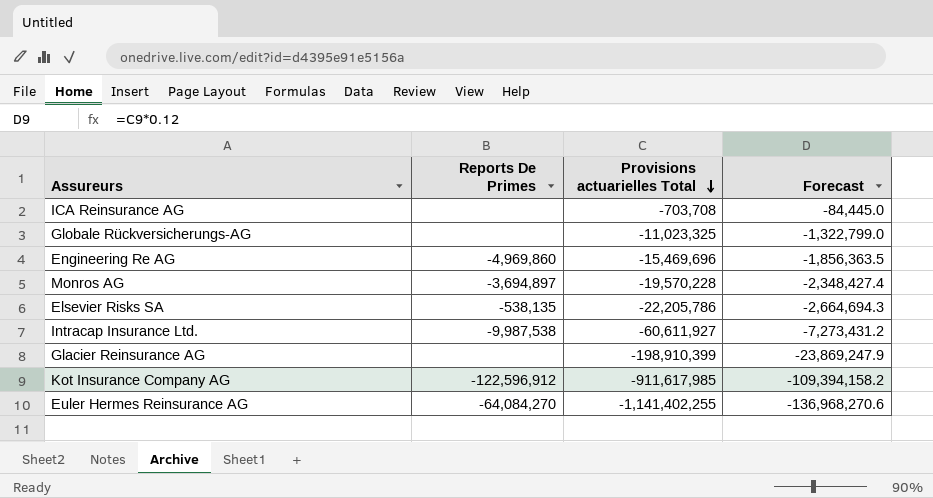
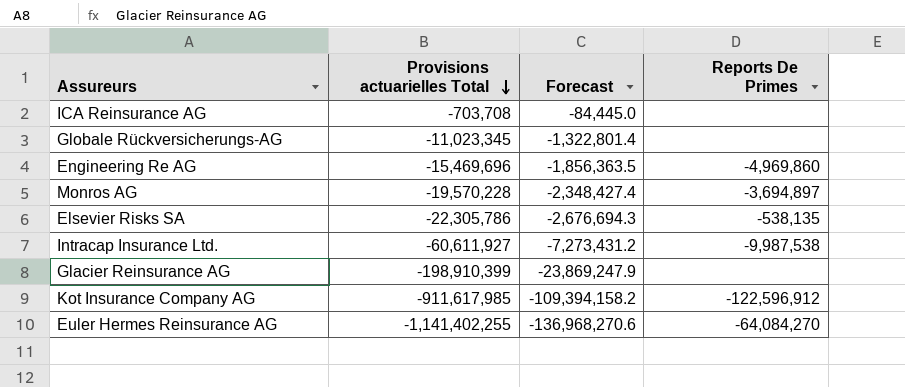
column Reports De Primes | position: 2 -> 4
Globale Rückversicherungs-AG | Provisions actuarielles Total: -11,023,325 -> -11,023,345
Globale Rückversicherungs-AG | Forecast: -1,322,799.0 -> -1,322,801.4
Elsevier Risks SA | Provisions actuarielles Total: -22,205,786 -> -22,305,786
Elsevier Risks SA | Forecast: -2,664,694.3 -> -2,676,694.3

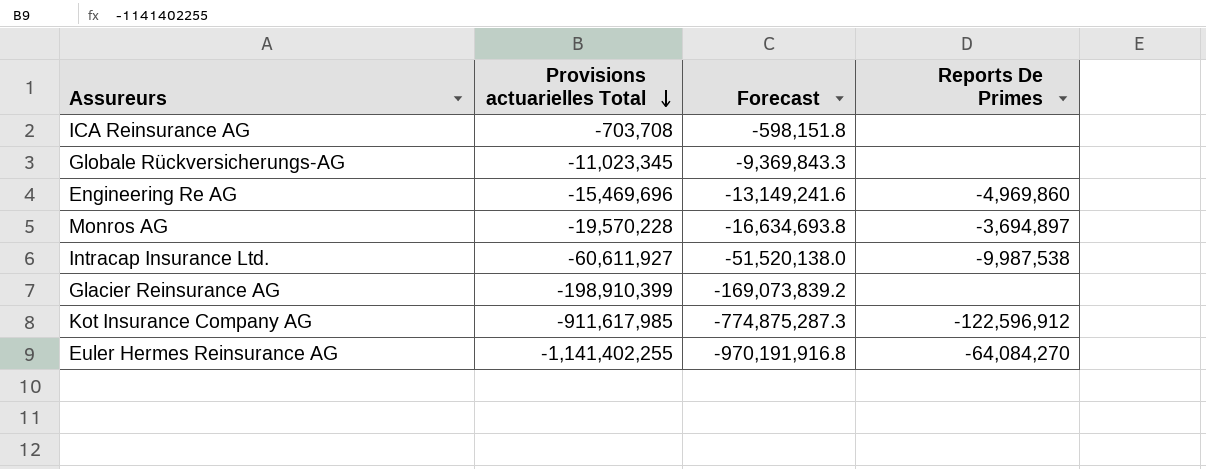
column Forecast | formula: [Provisions actuarielles Total] * 0.12 -> [Provisions actuarielles Total] * 0.85
row Elsevier Risks SA: -22,305,786 | -2,676,694.3 | -538,135 -> none

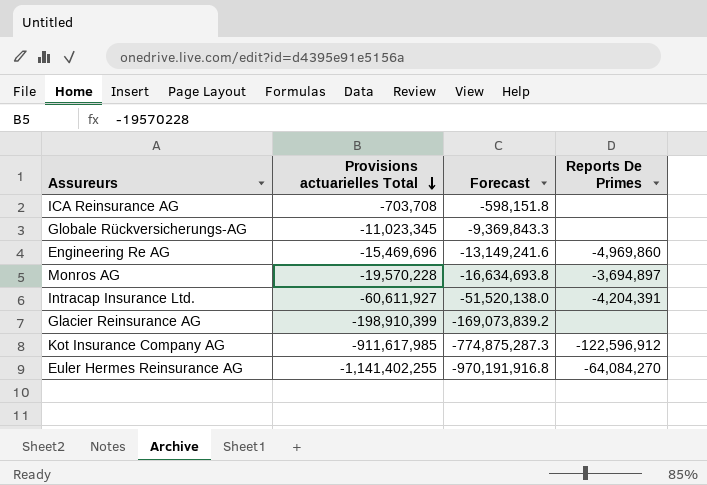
Intracap Insurance Ltd. | Reports De Primes: -9,987,538 -> -4,204,391

